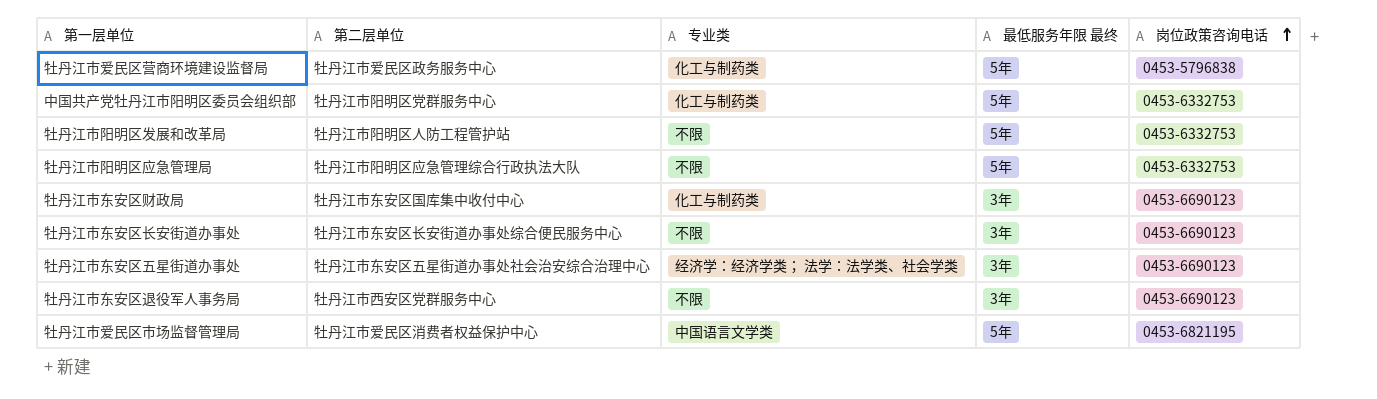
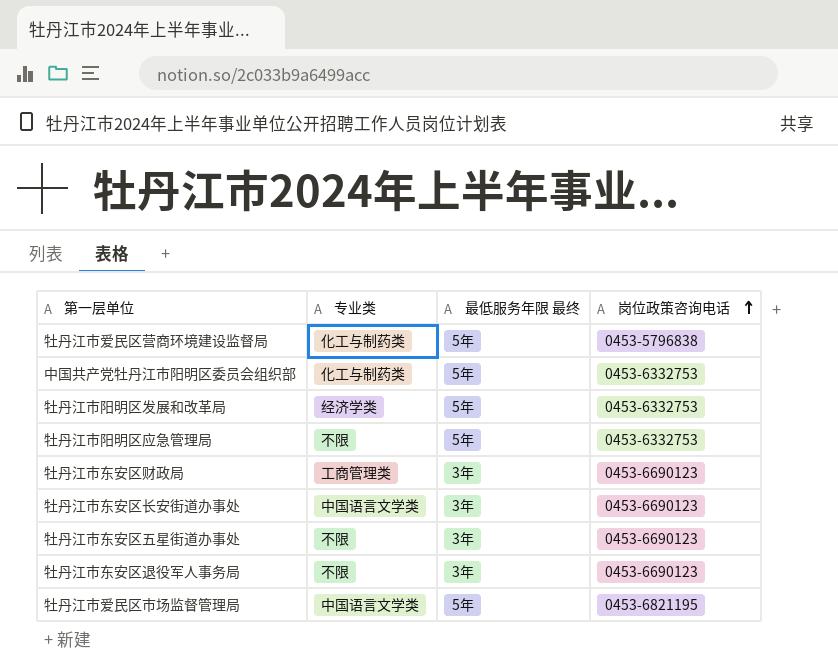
column 第二层单位 | position: 2 -> none
牡丹江市阳明区发展和改革局 | 专业类: 不限 -> 经济学类
牡丹江市东安区财政局 | 专业类: 化工与制药类 -> 工商管理类
牡丹江市东安区长安街道办事处 | 专业类: 不限 -> 中国语言文学类
牡丹江市东安区五星街道办事处 | 专业类: 经济学：经济学类； 法学：法学类、社会学类 -> 不限

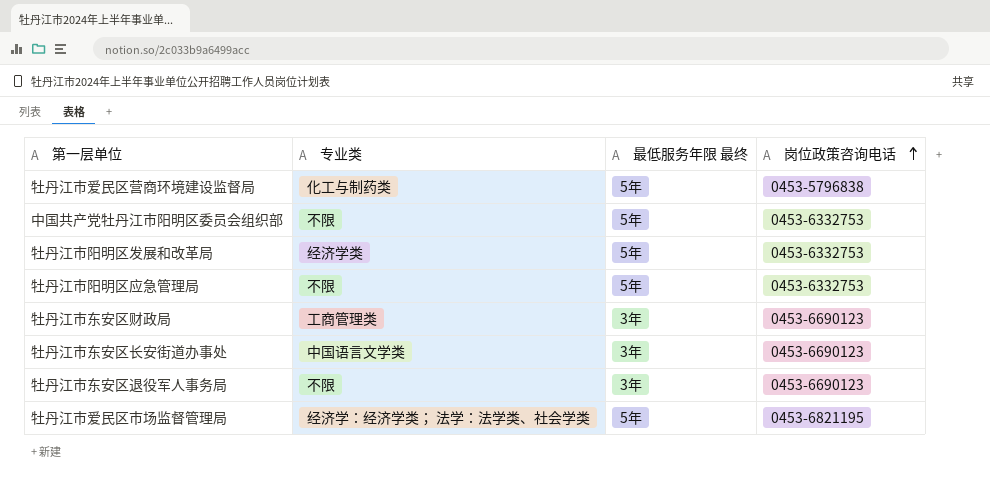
row 牡丹江市东安区五星街道办事处: 不限 | 3年 | 0453-6690123 -> none
中国共产党牡丹江市阳明区委员会组织部 | 专业类: 化工与制药类 -> 不限
牡丹江市爱民区市场监督管理局 | 专业类: 中国语言文学类 -> 经济学：经济学类； 法学：法学类、社会学类

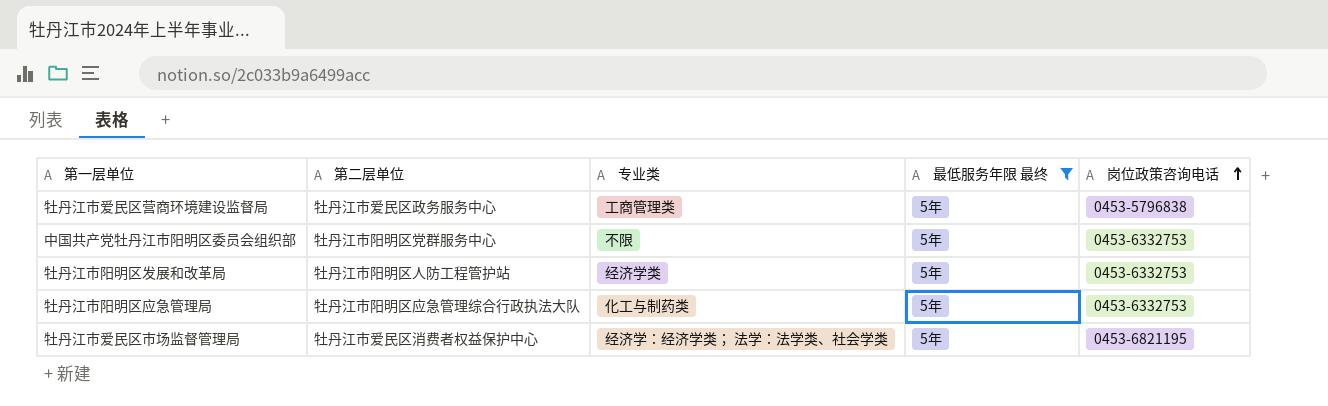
filter: none -> 最低服务年限 最终 = 5年
column 第二层单位 | position: none -> 2
牡丹江市爱民区营商环境建设监督局 | 专业类: 化工与制药类 -> 工商管理类
牡丹江市阳明区应急管理局 | 专业类: 不限 -> 化工与制药类

